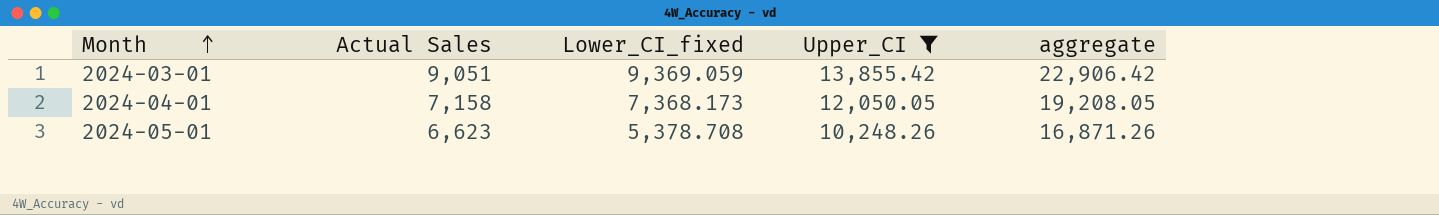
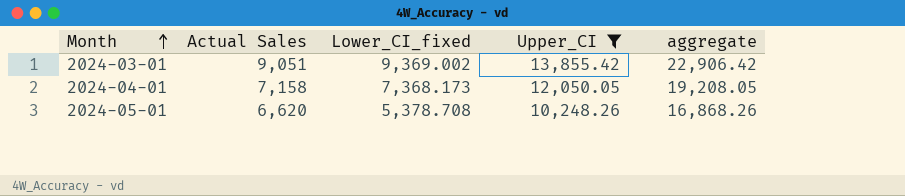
2024-03-01 | Lower_CI_fixed: 9,369.059 -> 9,369.002
2024-05-01 | Actual Sales: 6,623 -> 6,620
2024-05-01 | aggregate: 16,871.26 -> 16,868.26

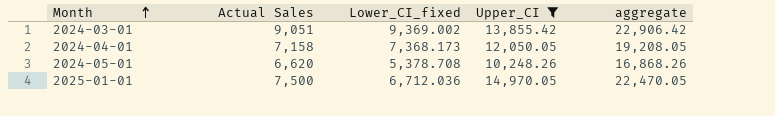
row 2025-01-01: none -> 7,500 | 6,712.036 | 14,970.05 | 22,470.05

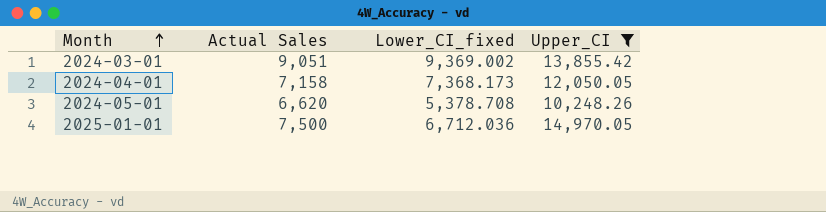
column aggregate | formula: [Actual Sales] + [Upper_CI] -> none

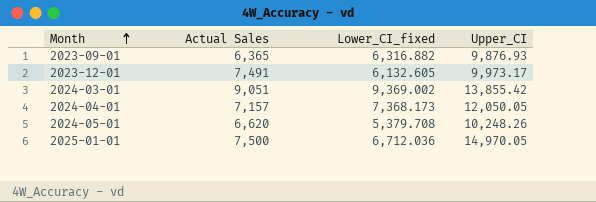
filter: Upper_CI >= 10,248.26 -> none
2024-04-01 | Actual Sales: 7,158 -> 7,157
2024-05-01 | Lower_CI_fixed: 5,378.708 -> 5,379.708

